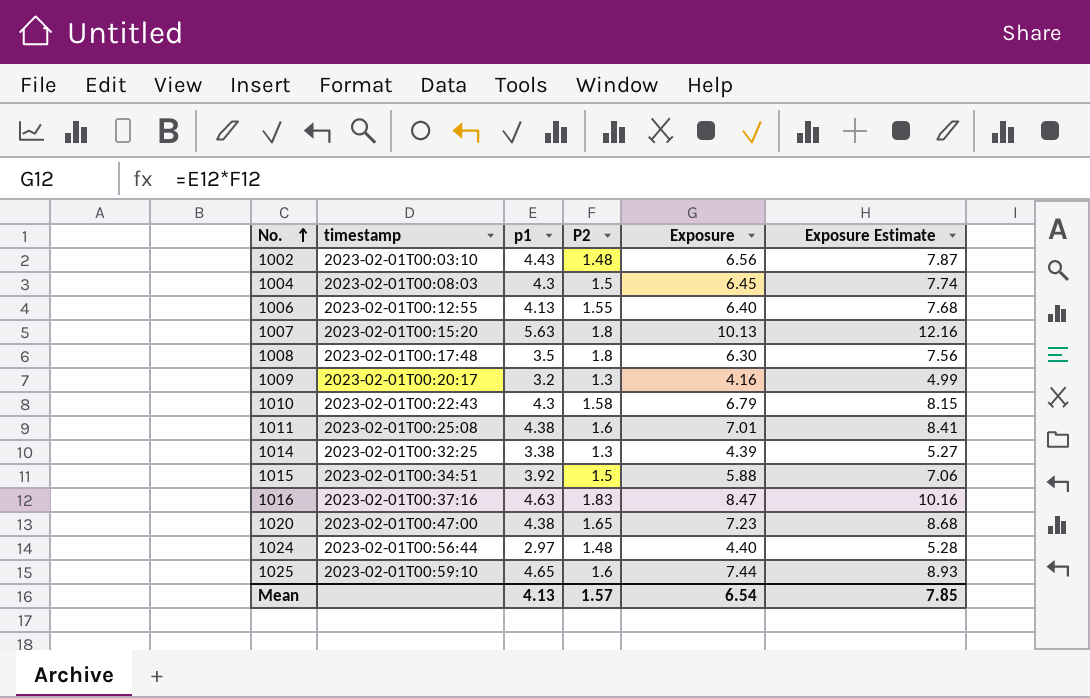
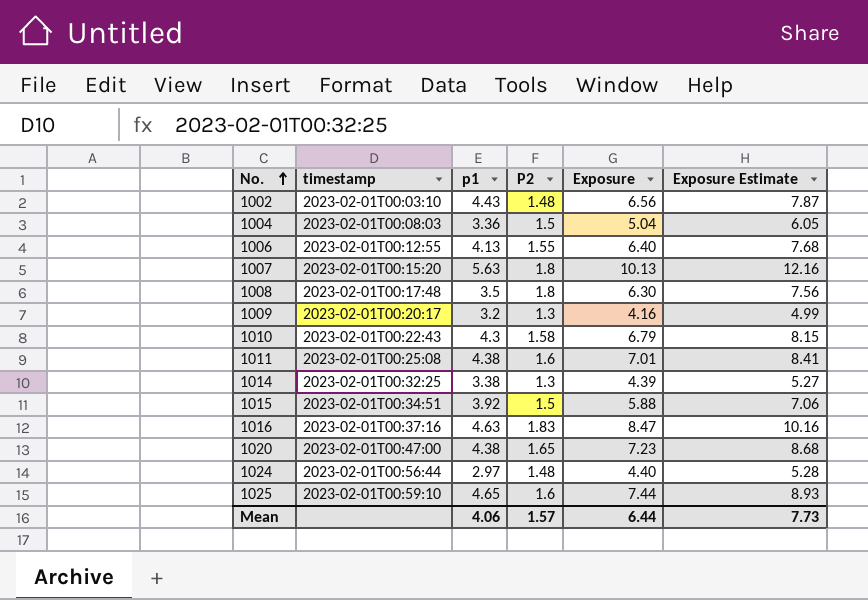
1004 | p1: 4.3 -> 3.36
1004 | Exposure: 6.45 -> 5.04
1004 | Exposure Estimate: 7.74 -> 6.05
Mean | p1: 4.13 -> 4.06
Mean | Exposure: 6.54 -> 6.44
Mean | Exposure Estimate: 7.85 -> 7.73

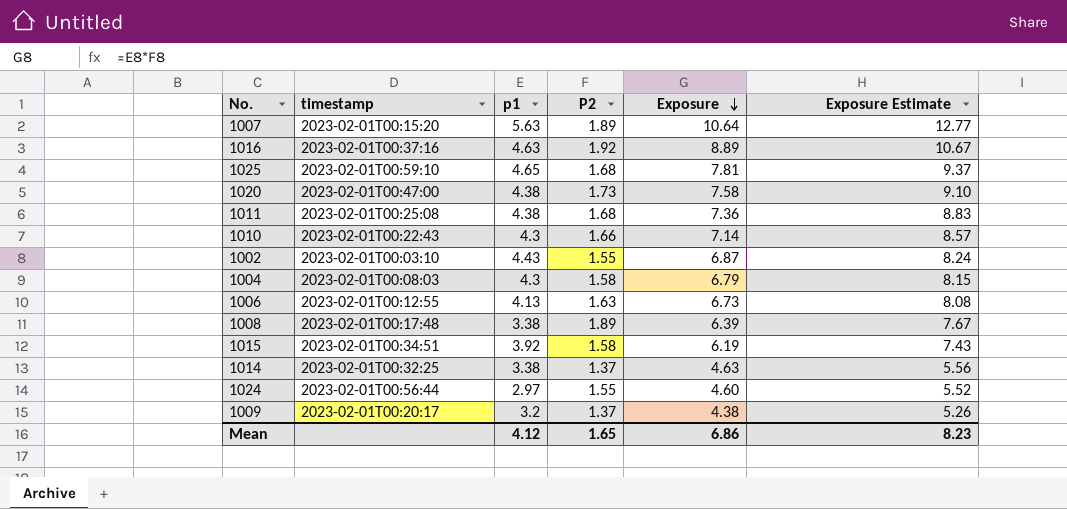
row order: No. ascending -> Exposure descending
1007 | P2: 1.8 -> 1.89
1007 | Exposure: 10.13 -> 10.64
1007 | Exposure Estimate: 12.16 -> 12.77
1016 | P2: 1.83 -> 1.92
1016 | Exposure: 8.47 -> 8.89
1016 | Exposure Estimate: 10.16 -> 10.67
1025 | P2: 1.6 -> 1.68
1025 | Exposure: 7.44 -> 7.81
1025 | Exposure Estimate: 8.93 -> 9.37
1020 | P2: 1.65 -> 1.73
1020 | Exposure: 7.23 -> 7.58
1020 | Exposure Estimate: 8.68 -> 9.10
1011 | P2: 1.6 -> 1.68
1011 | Exposure: 7.01 -> 7.36
1011 | Exposure Estimate: 8.41 -> 8.83
1010 | P2: 1.58 -> 1.66
1010 | Exposure: 6.79 -> 7.14
1010 | Exposure Estimate: 8.15 -> 8.57
1002 | P2: 1.48 -> 1.55
1002 | Exposure: 6.56 -> 6.87
1002 | Exposure Estimate: 7.87 -> 8.24
1004 | p1: 3.36 -> 4.3
1004 | P2: 1.5 -> 1.58
1004 | Exposure: 5.04 -> 6.79
1004 | Exposure Estimate: 6.05 -> 8.15
1006 | P2: 1.55 -> 1.63
1006 | Exposure: 6.40 -> 6.73
1006 | Exposure Estimate: 7.68 -> 8.08
1008 | p1: 3.5 -> 3.38
1008 | P2: 1.8 -> 1.89
1008 | Exposure: 6.30 -> 6.39
1008 | Exposure Estimate: 7.56 -> 7.67
1015 | P2: 1.5 -> 1.58
1015 | Exposure: 5.88 -> 6.19
1015 | Exposure Estimate: 7.06 -> 7.43
1014 | P2: 1.3 -> 1.37
1014 | Exposure: 4.39 -> 4.63
1014 | Exposure Estimate: 5.27 -> 5.56
1024 | P2: 1.48 -> 1.55
1024 | Exposure: 4.40 -> 4.60
1024 | Exposure Estimate: 5.28 -> 5.52
1009 | P2: 1.3 -> 1.37
1009 | Exposure: 4.16 -> 4.38
1009 | Exposure Estimate: 4.99 -> 5.26
Mean | p1: 4.06 -> 4.12
Mean | P2: 1.57 -> 1.65
Mean | Exposure: 6.44 -> 6.86
Mean | Exposure Estimate: 7.73 -> 8.23

